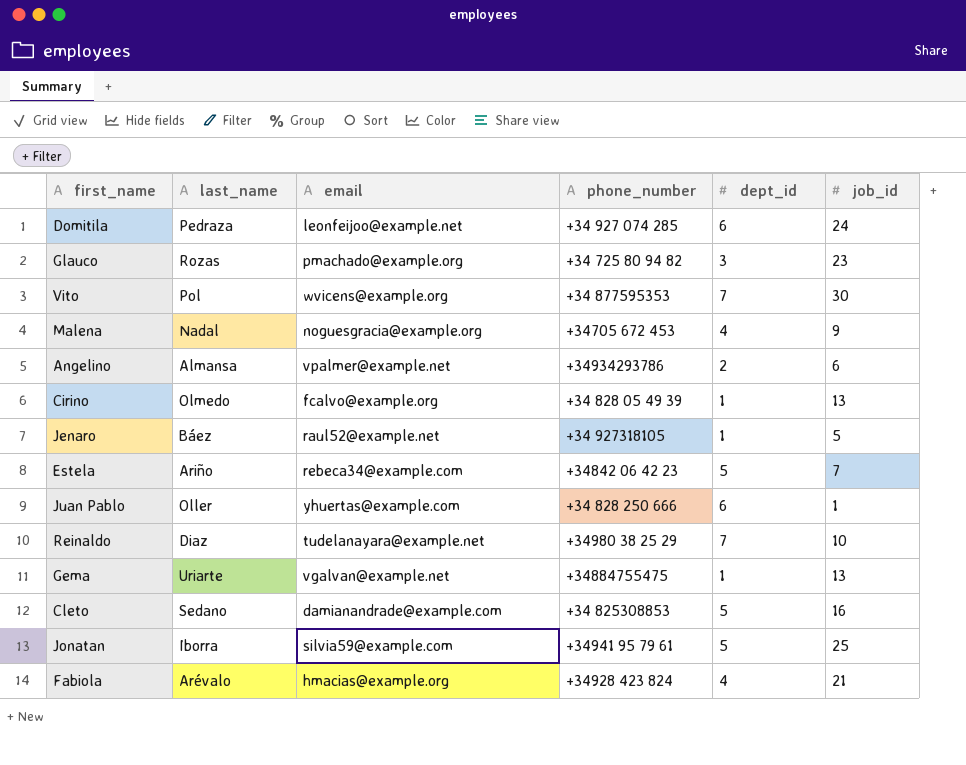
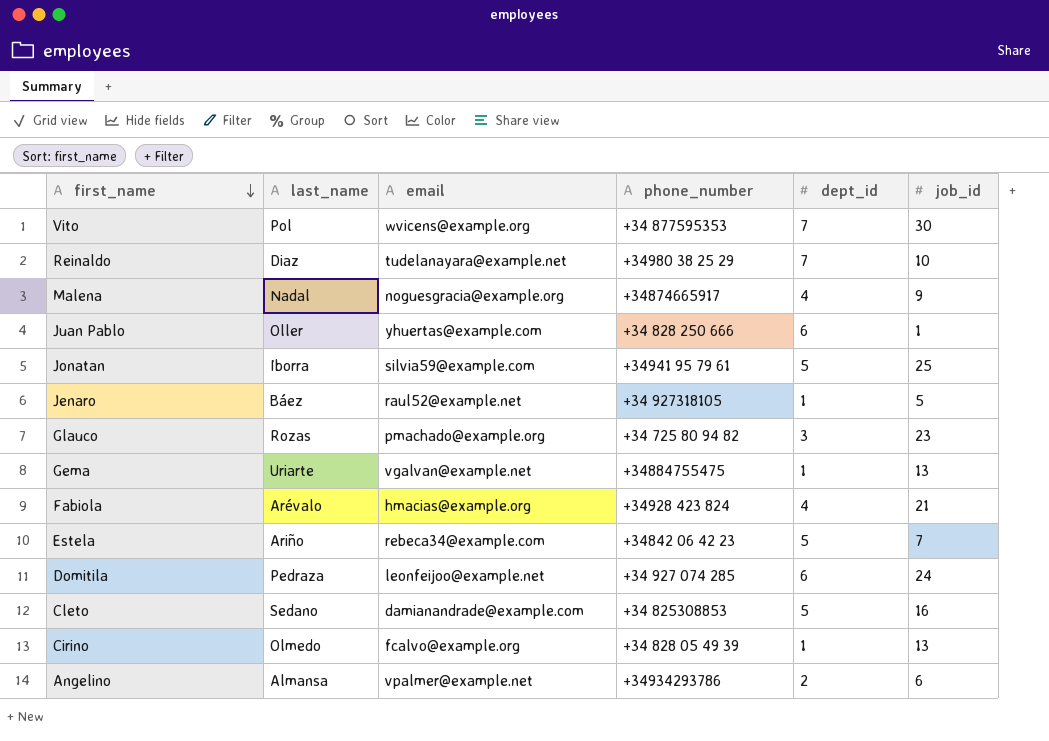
row order: none -> first_name descending
Malena | phone_number: +34705 672 453 -> +34874665917

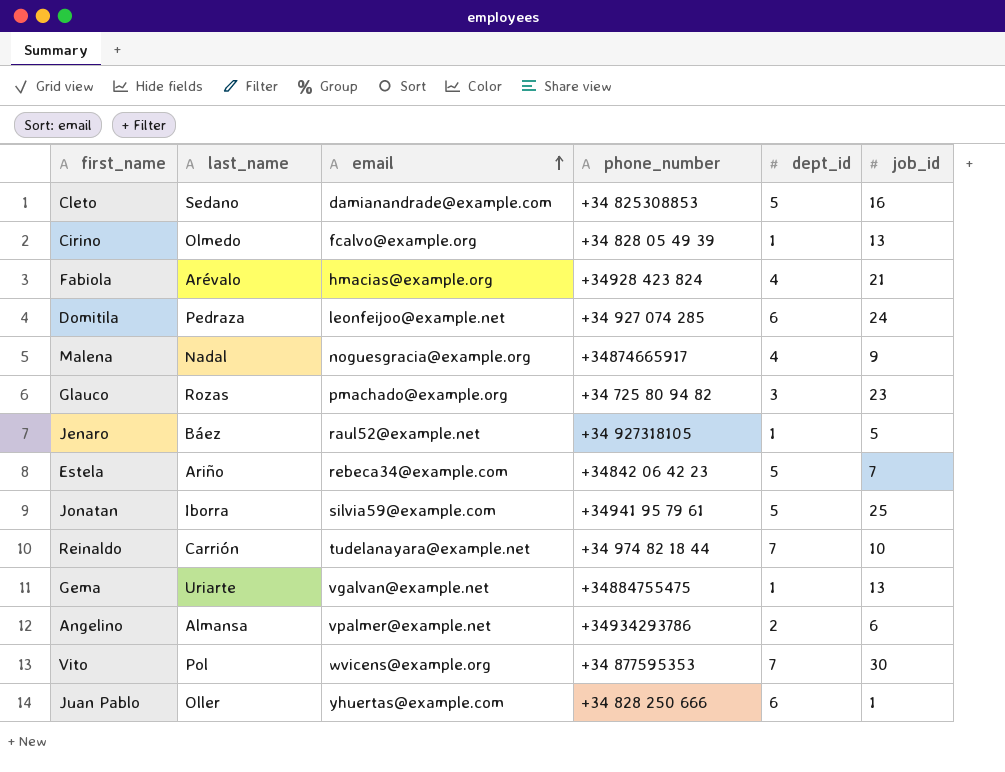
row order: first_name descending -> email ascending
Reinaldo | last_name: Diaz -> Carrión
Reinaldo | phone_number: +34980 38 25 29 -> +34 974 82 18 44

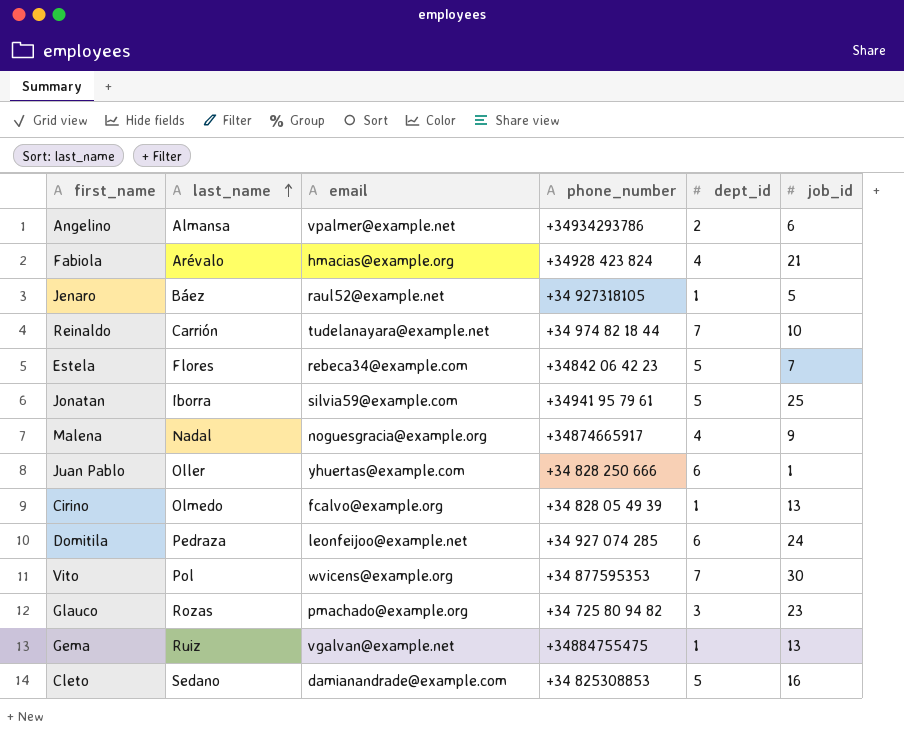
row order: email ascending -> last_name ascending
Estela | last_name: Ariño -> Flores
Gema | last_name: Uriarte -> Ruiz

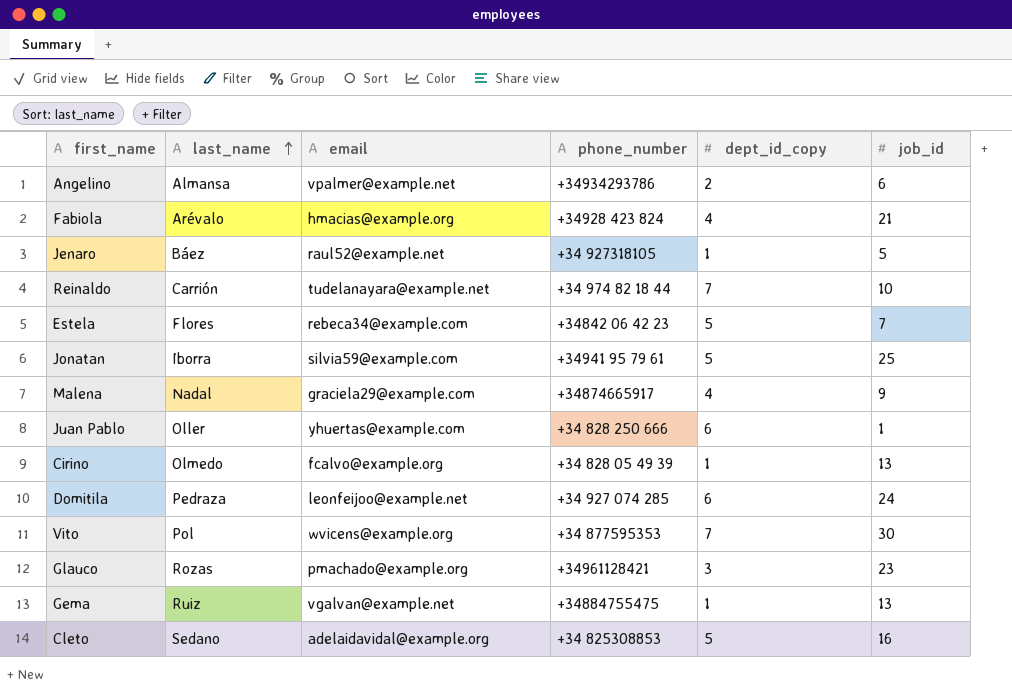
column name: dept_id -> dept_id_copy
Malena | email: noguesgracia@example.org -> graciela29@example.com
Glauco | phone_number: +34 725 80 94 82 -> +34961128421
Cleto | email: damianandrade@example.com -> adelaidavidal@example.org

